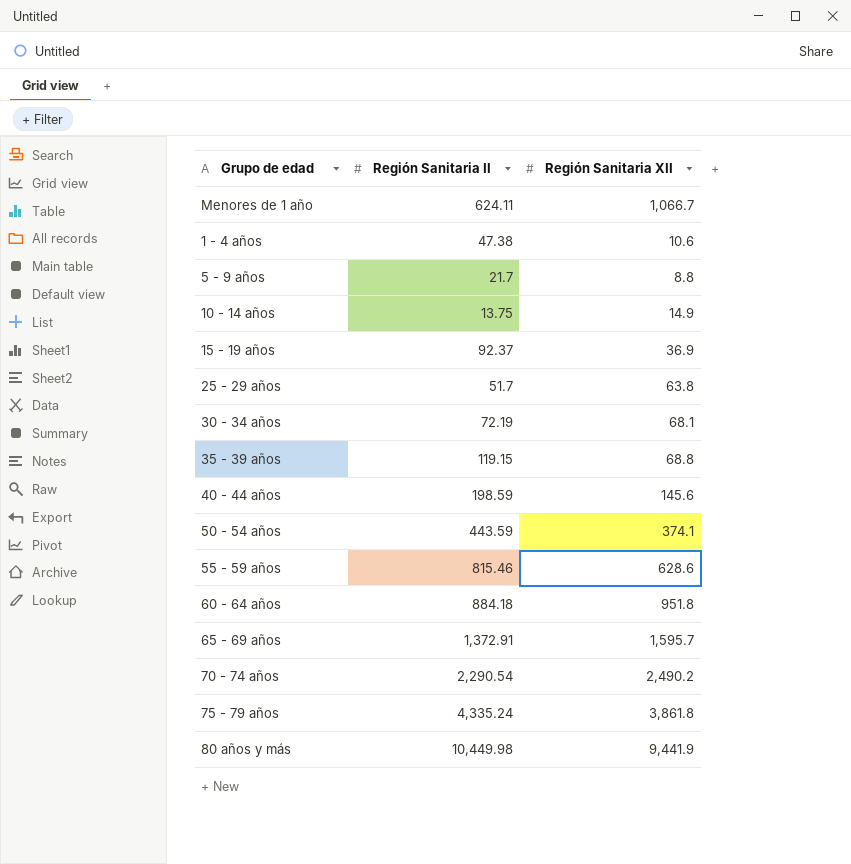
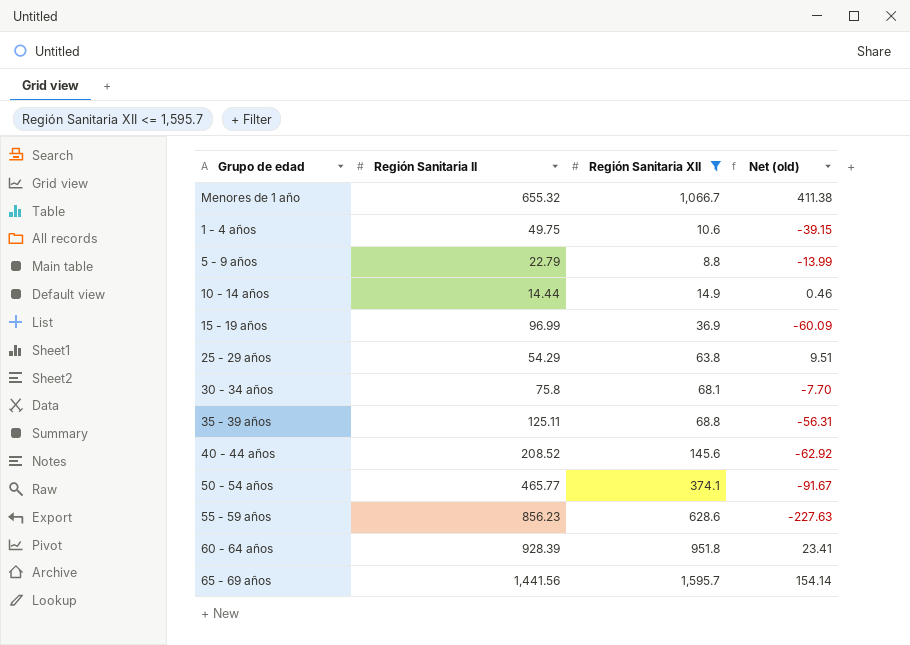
filter: none -> Región Sanitaria XII <= 1,595.7
column Net (old) | formula: none -> [Región Sanitaria XII] - [Región Sanitaria II]
Menores de 1 año | Región Sanitaria II: 624.11 -> 655.32
1 - 4 años | Región Sanitaria II: 47.38 -> 49.75
5 - 9 años | Región Sanitaria II: 21.7 -> 22.79
10 - 14 años | Región Sanitaria II: 13.75 -> 14.44
15 - 19 años | Región Sanitaria II: 92.37 -> 96.99
25 - 29 años | Región Sanitaria II: 51.7 -> 54.29
30 - 34 años | Región Sanitaria II: 72.19 -> 75.8
35 - 39 años | Región Sanitaria II: 119.15 -> 125.11
40 - 44 años | Región Sanitaria II: 198.59 -> 208.52
50 - 54 años | Región Sanitaria II: 443.59 -> 465.77
55 - 59 años | Región Sanitaria II: 815.46 -> 856.23
60 - 64 años | Región Sanitaria II: 884.18 -> 928.39
65 - 69 años | Región Sanitaria II: 1,372.91 -> 1,441.56

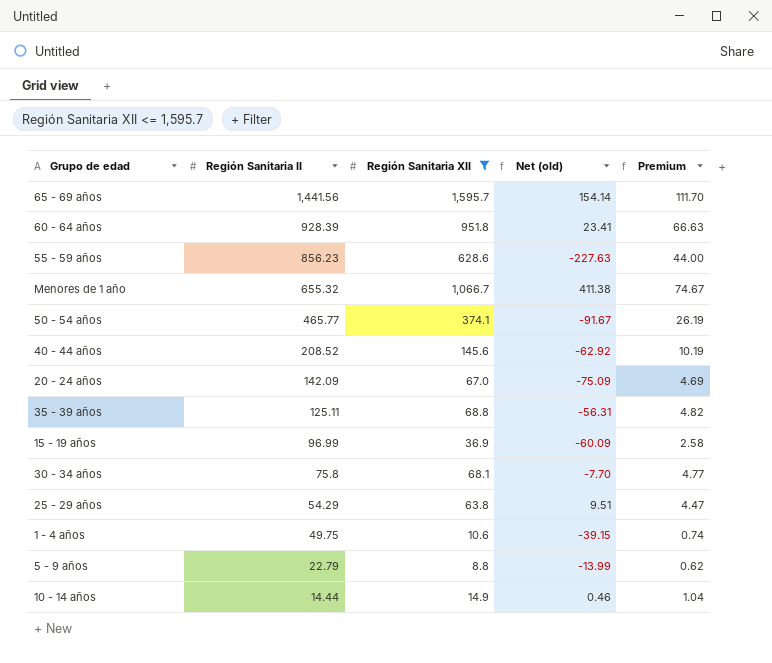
row order: none -> Región Sanitaria II descending
column Premium | formula: none -> [Región Sanitaria XII] * 0.07
row 20 - 24 años: none -> 142.09 | 67.0 | -75.09 | 4.69

